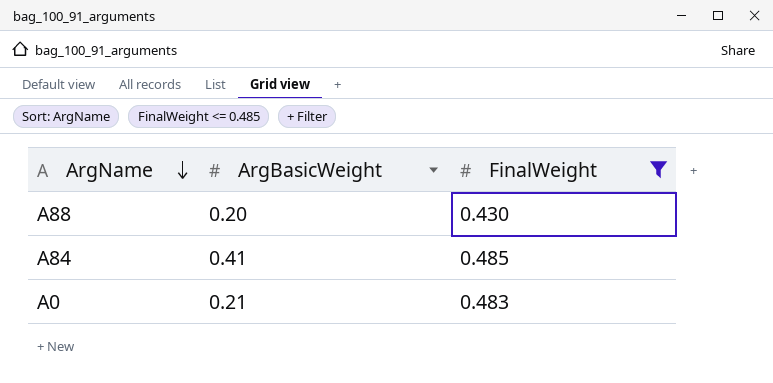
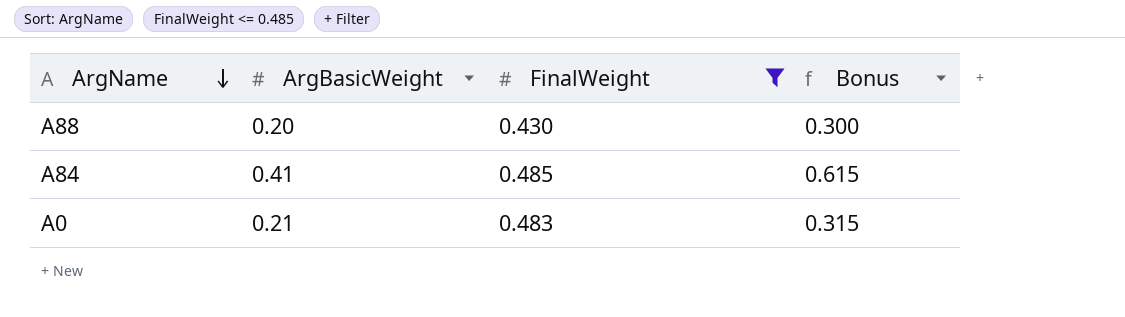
column Bonus | formula: none -> [ArgBasicWeight] * 1.5

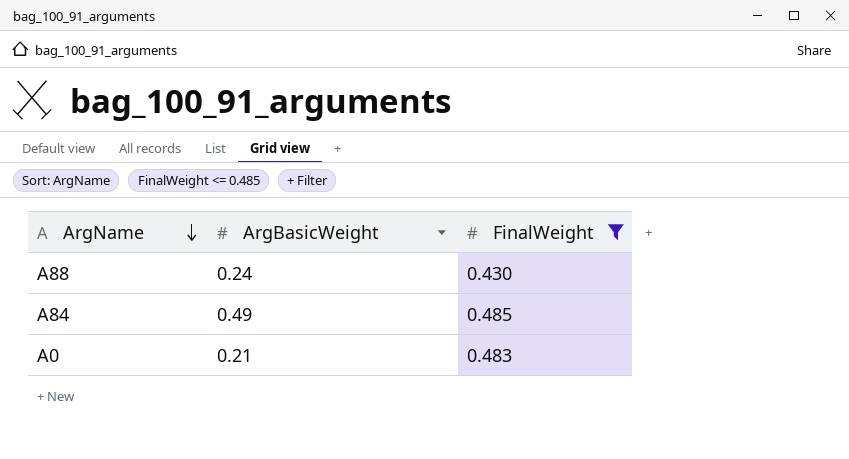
column Bonus | formula: [ArgBasicWeight] * 1.5 -> none
A88 | ArgBasicWeight: 0.20 -> 0.24
A84 | ArgBasicWeight: 0.41 -> 0.49

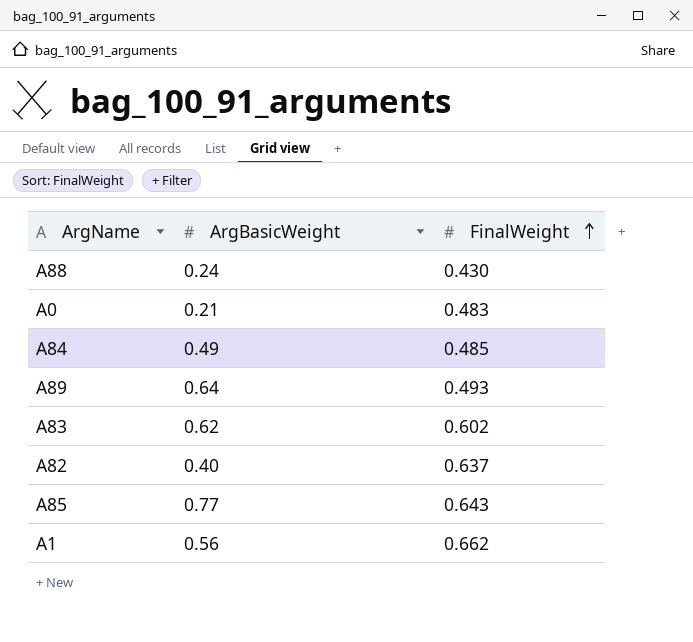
filter: FinalWeight <= 0.485 -> none
row order: ArgName descending -> FinalWeight ascending

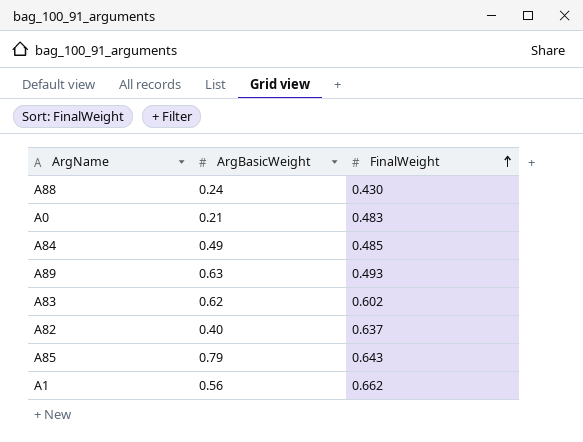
A89 | ArgBasicWeight: 0.64 -> 0.63
A85 | ArgBasicWeight: 0.77 -> 0.79

